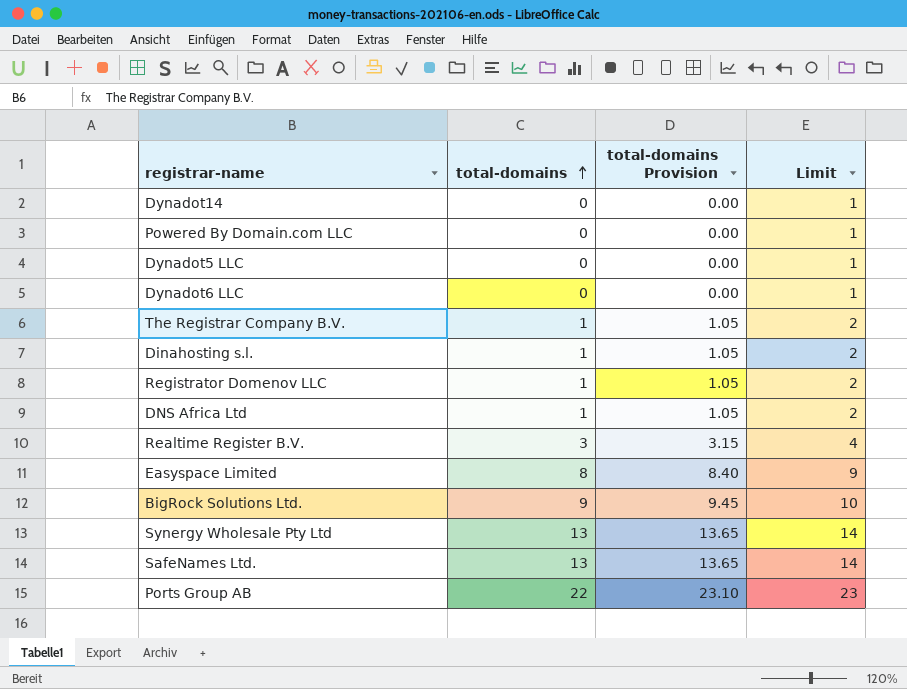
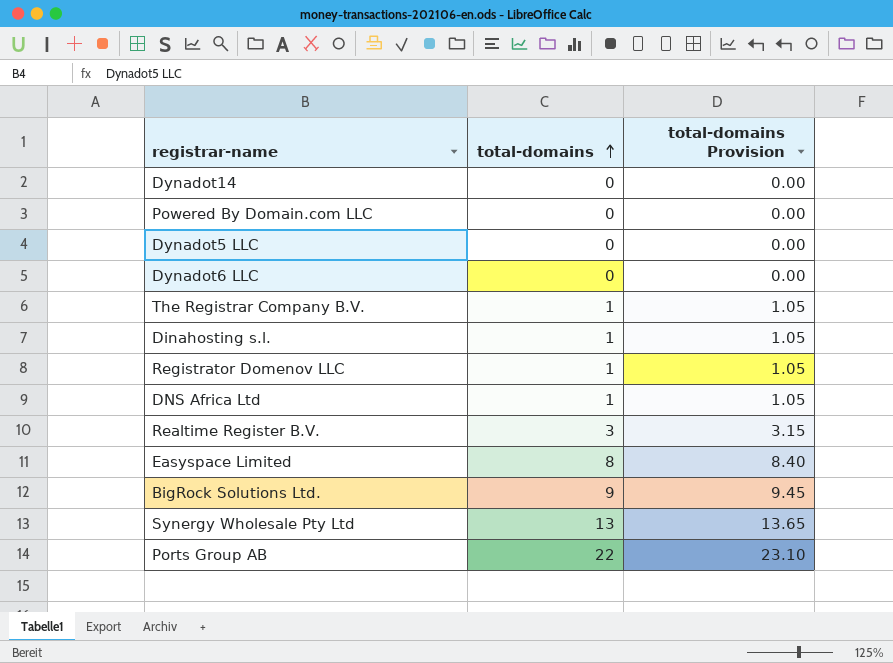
column Limit | formula: [total-domains] + 1 -> none
row SafeNames Ltd.: 13 | 13.65 | 14 -> none

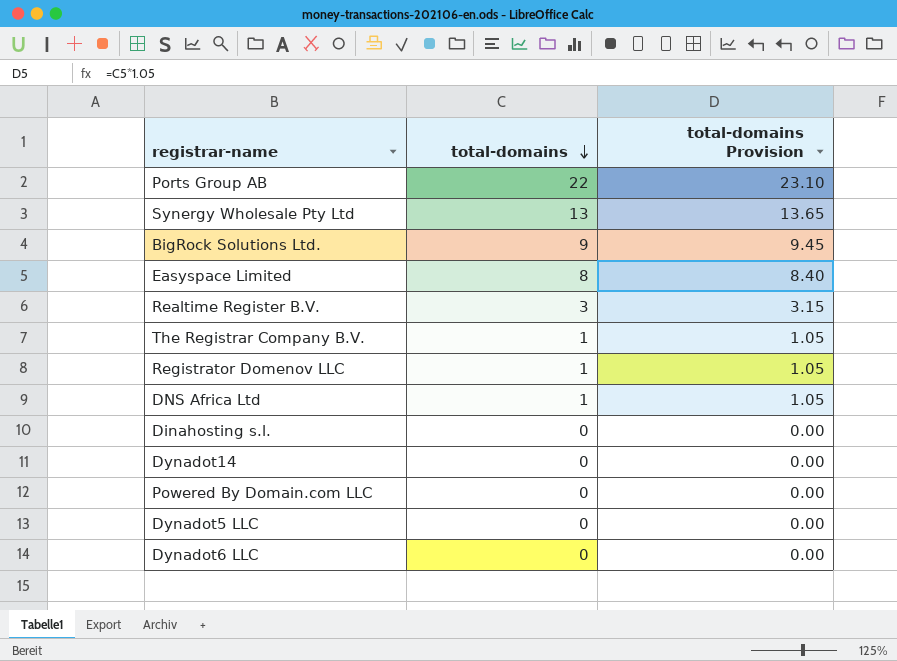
row order: total-domains ascending -> total-domains descending
Dinahosting s.l. | total-domains: 1 -> 0
Dinahosting s.l. | total-domains Provision: 1.05 -> 0.00

